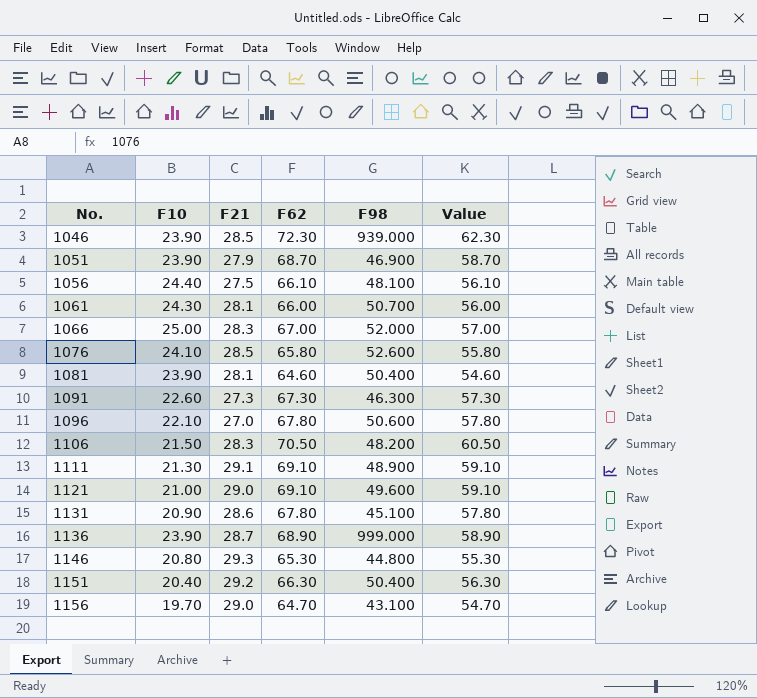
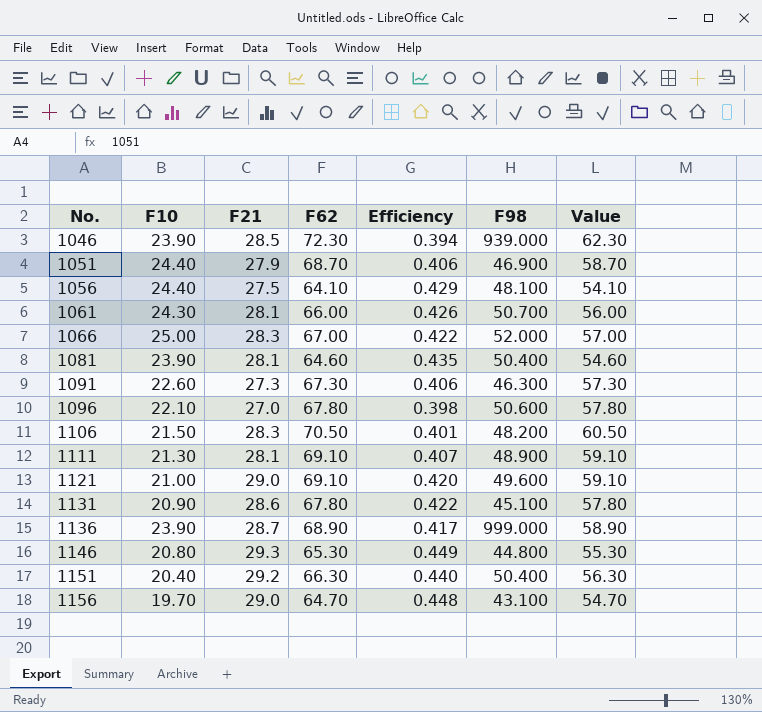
column Efficiency | formula: none -> [F21] / [F62]
row 1076: 24.10 | 28.5 | 65.80 | 52.600 | 55.80 -> none
1051 | F10: 23.90 -> 24.40
1056 | F62: 66.10 -> 64.10
1056 | Value: 56.10 -> 54.10
1111 | F21: 29.1 -> 28.1

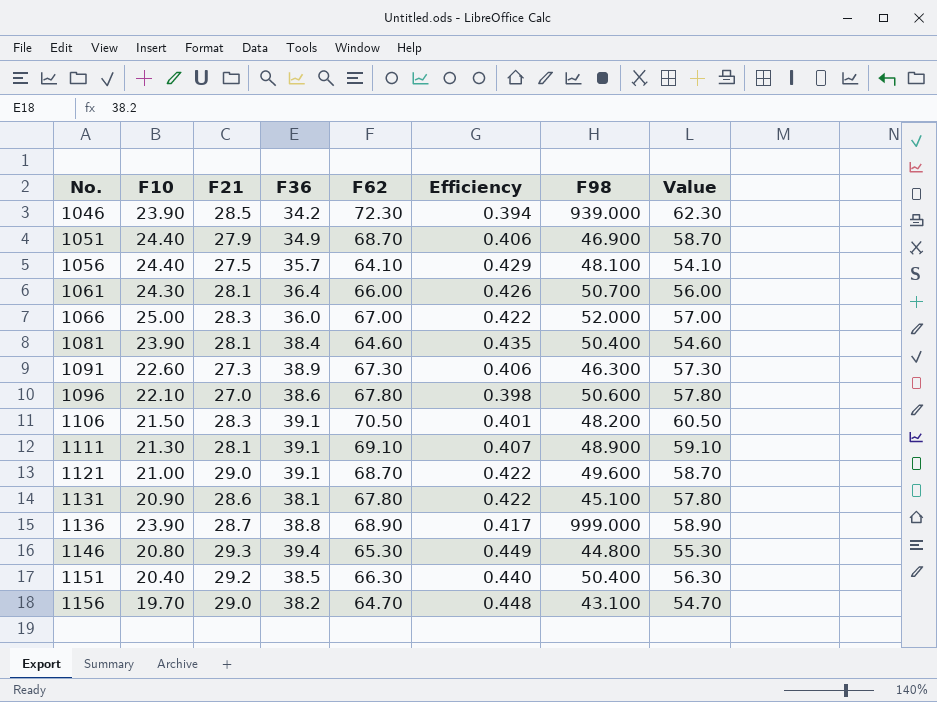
column F36 | position: none -> 4
1121 | F62: 69.10 -> 68.70
1121 | Efficiency: 0.420 -> 0.422
1121 | Value: 59.10 -> 58.70

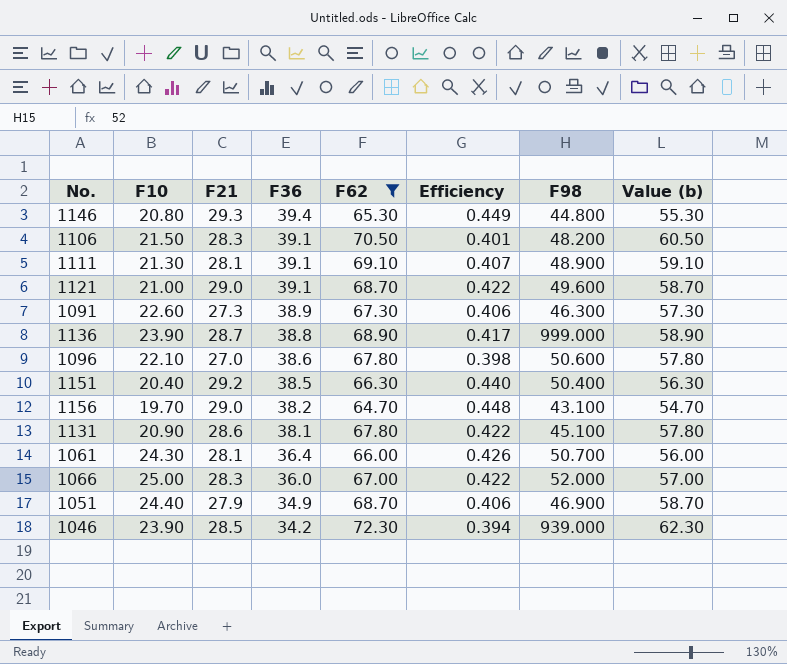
filter: none -> F62 >= 64.70
row order: No. ascending -> F36 descending
column name: Value -> Value (b)

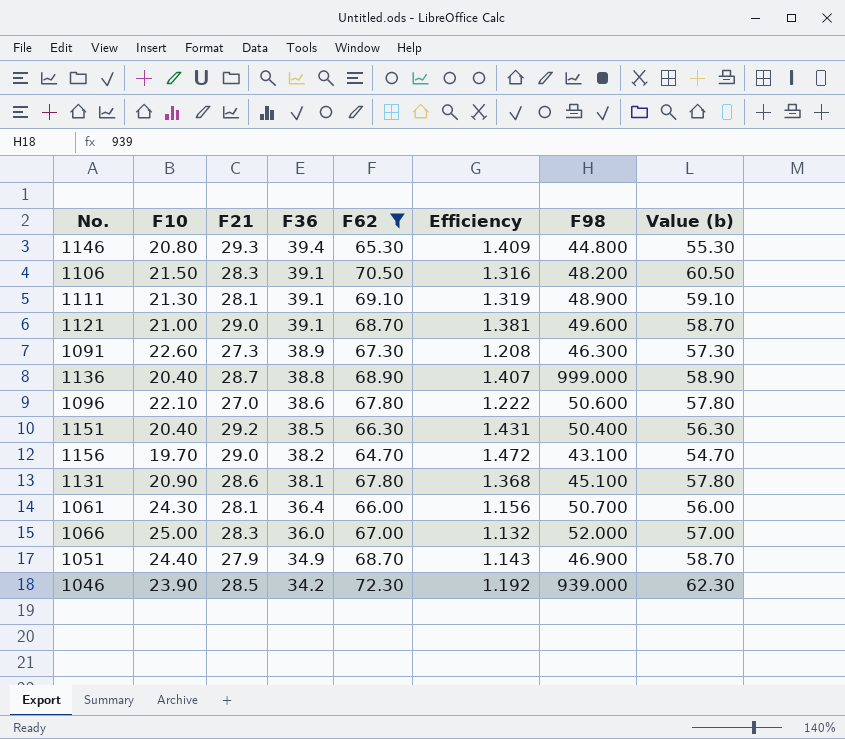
column Efficiency | formula: [F21] / [F62] -> [F21] / [F10]
1136 | F10: 23.90 -> 20.40

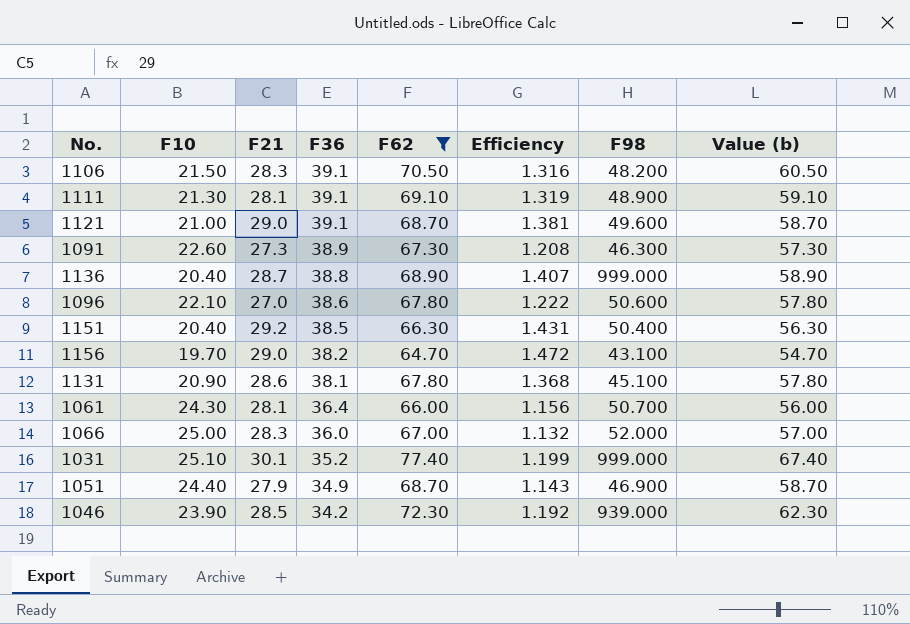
row 1146: 20.80 | 29.3 | 39.4 | 65.30 | 1.409 | 44.800 | 55.30 -> none
row 1031: none -> 25.10 | 30.1 | 35.2 | 77.40 | 1.199 | 999.000 | 67.40

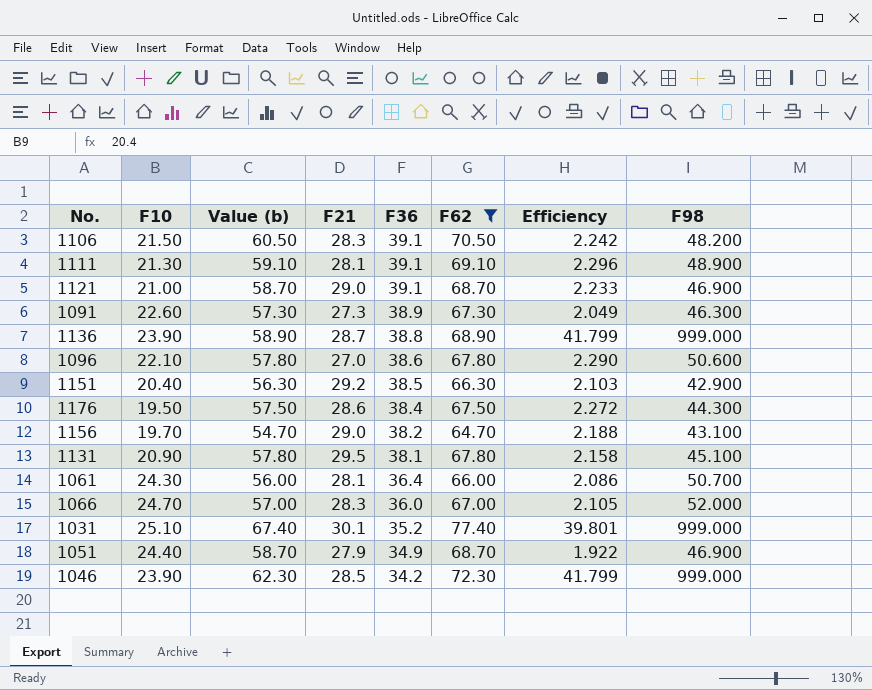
column Value (b) | position: 8 -> 3
column Efficiency | formula: [F21] / [F10] -> [F98] / [F10]
1121 | F98: 49.600 -> 46.900
1136 | F10: 20.40 -> 23.90
1151 | F98: 50.400 -> 42.900
row 1176: none -> 19.50 | 57.50 | 28.6 | 38.4 | 67.50 | 2.272 | 44.300
1131 | F21: 28.6 -> 29.5
1066 | F10: 25.00 -> 24.70
1046 | F98: 939.000 -> 999.000

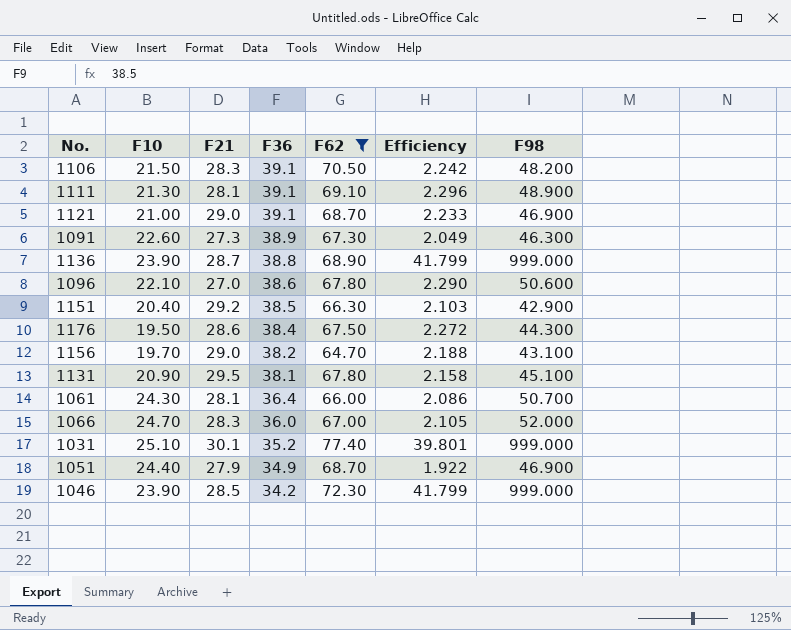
column Value (b) | formula: [F62] - 10 -> none

